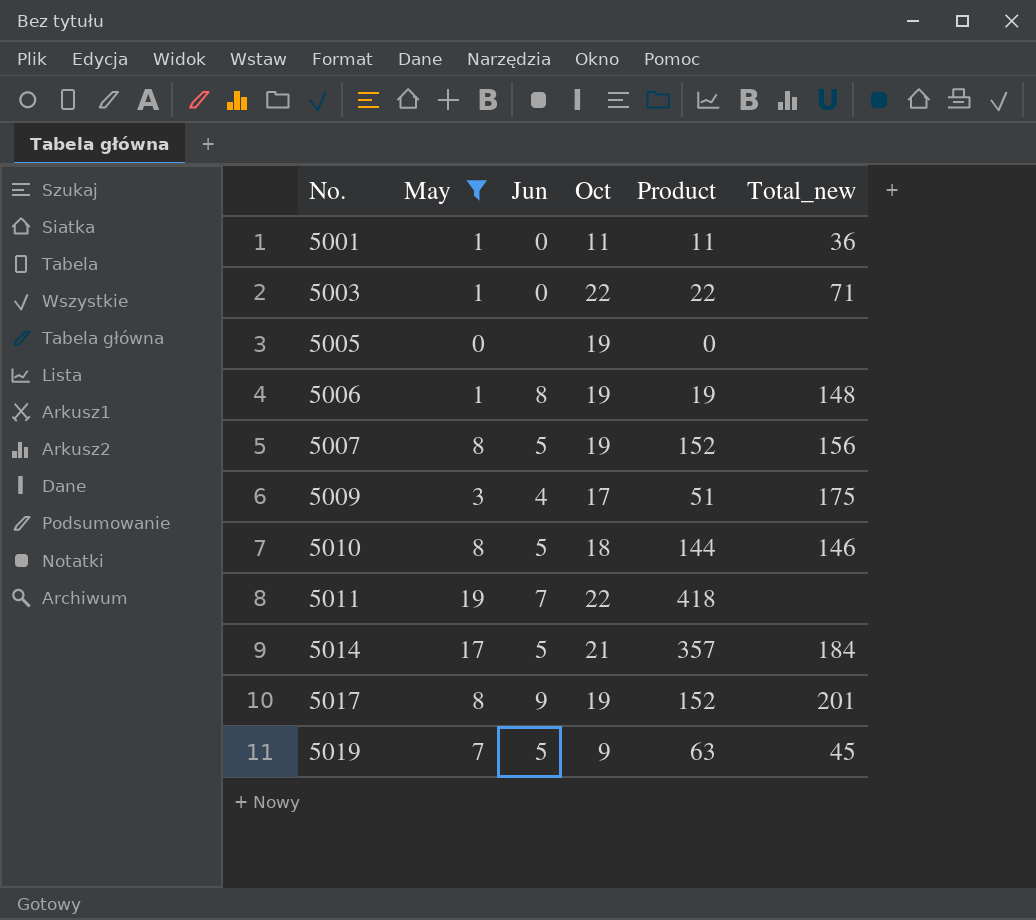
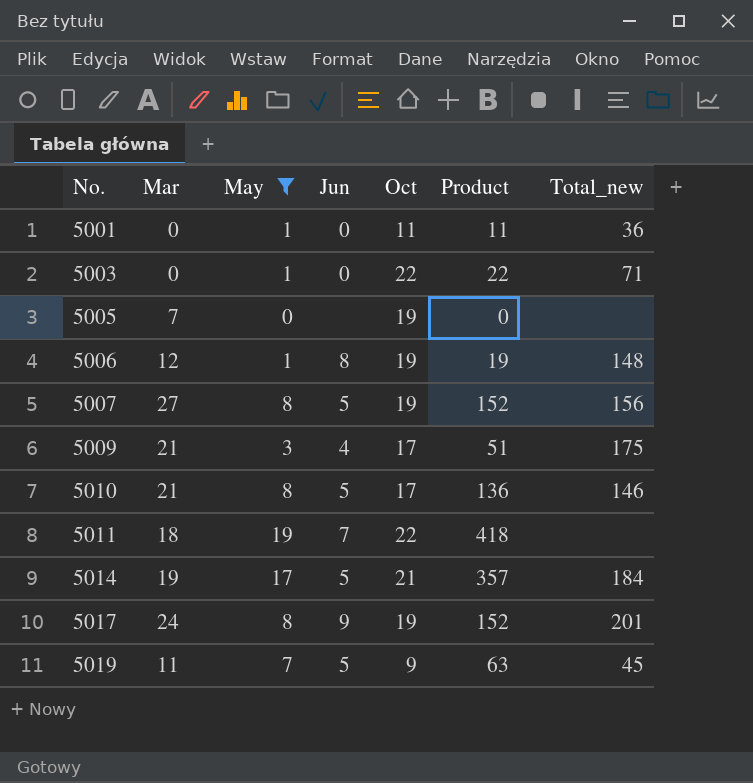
column Mar | position: none -> 2
5010 | Oct: 18 -> 17
5010 | Product: 144 -> 136

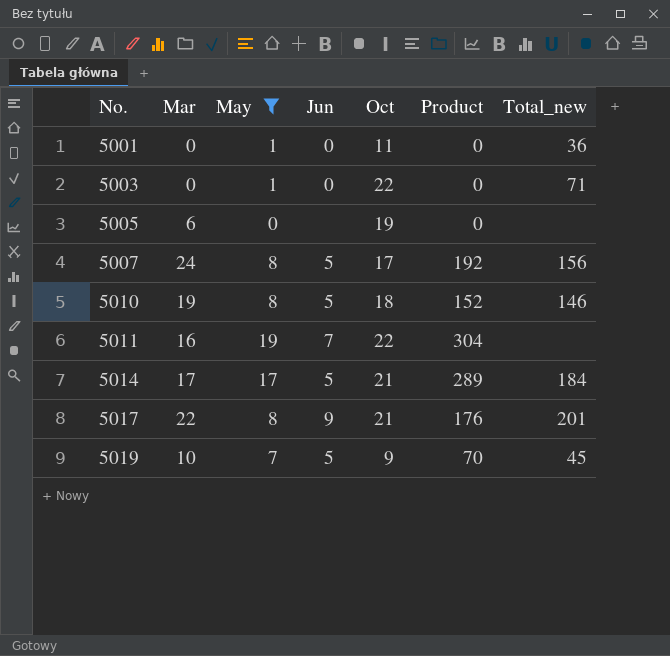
column Product | formula: [May] * [Oct] -> [Mar] * [May]
row 5006: 12 | 1 | 8 | 19 | 19 | 148 -> none
row 5009: 21 | 3 | 4 | 17 | 51 | 175 -> none
5005 | Mar: 7 -> 6
5007 | Mar: 27 -> 24
5007 | Oct: 19 -> 17
5010 | Mar: 21 -> 19
5010 | Oct: 17 -> 18
5011 | Mar: 18 -> 16
5014 | Mar: 19 -> 17
5017 | Mar: 24 -> 22
5017 | Oct: 19 -> 21
5019 | Mar: 11 -> 10

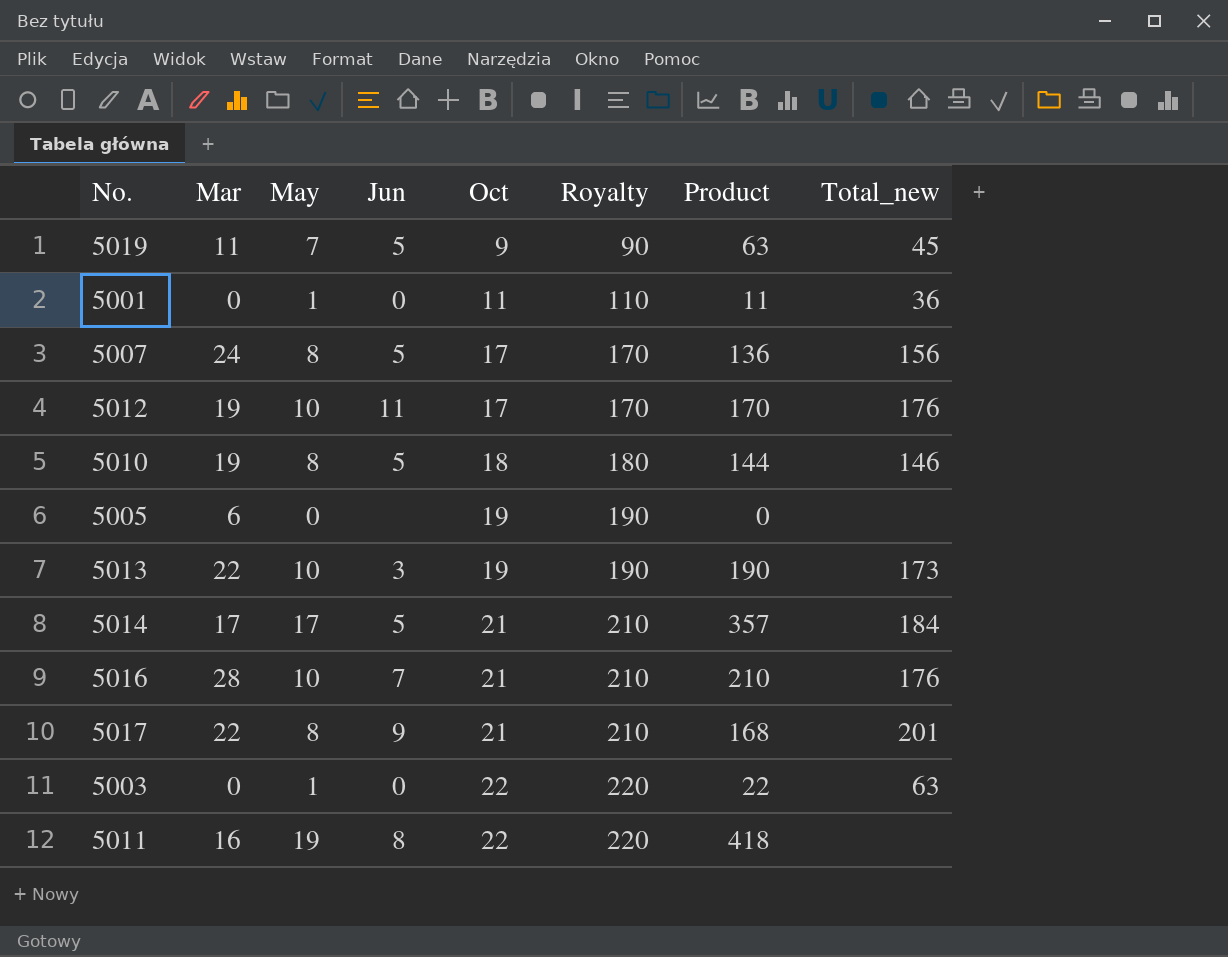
filter: May != 10 -> none
row order: No. ascending -> Oct ascending
column Royalty | formula: none -> [Oct] * 10
column Product | formula: [Mar] * [May] -> [May] * [Oct]
5019 | Mar: 10 -> 11
5003 | Total_new: 71 -> 63
5011 | Jun: 7 -> 8

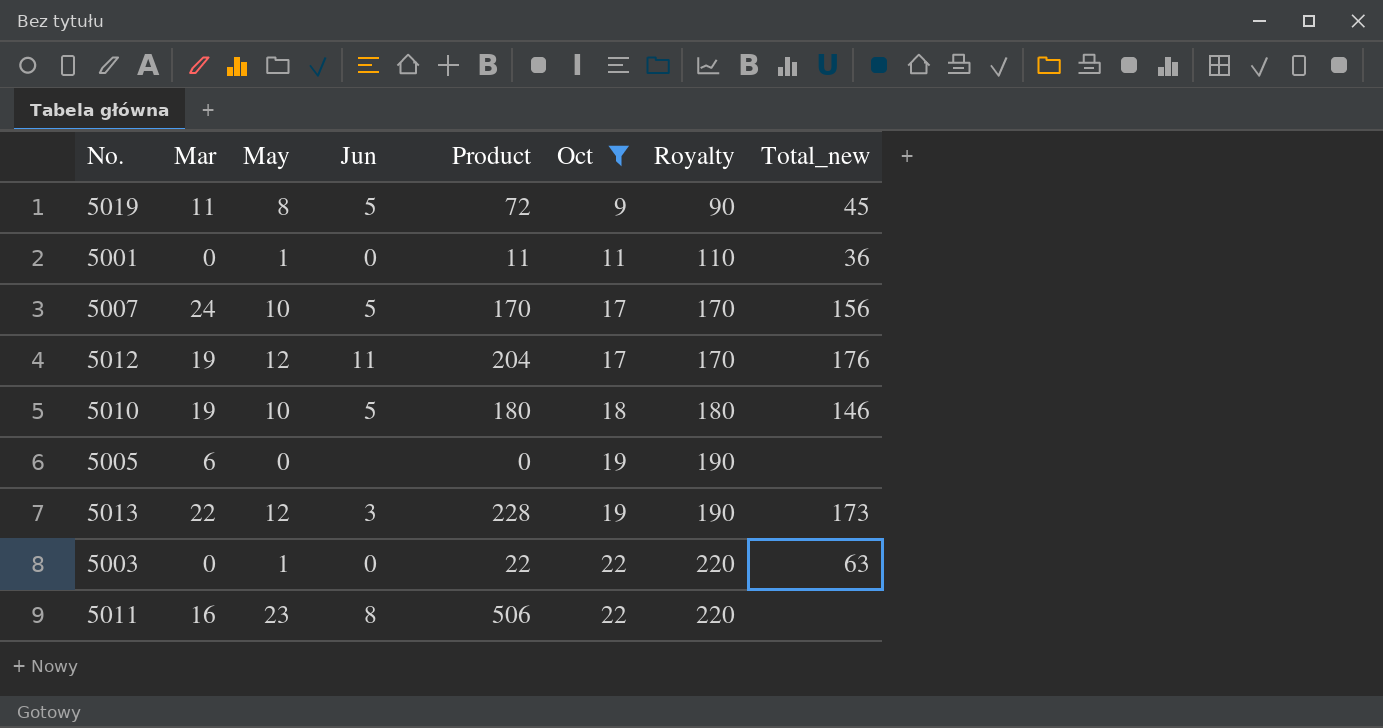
filter: none -> Oct != 21
column Product | position: 7 -> 5
5019 | May: 7 -> 8
5019 | Product: 63 -> 72
5007 | May: 8 -> 10
5007 | Product: 136 -> 170
5012 | May: 10 -> 12
5012 | Product: 170 -> 204
5010 | May: 8 -> 10
5010 | Product: 144 -> 180
5013 | May: 10 -> 12
5013 | Product: 190 -> 228
5011 | May: 19 -> 23
5011 | Product: 418 -> 506

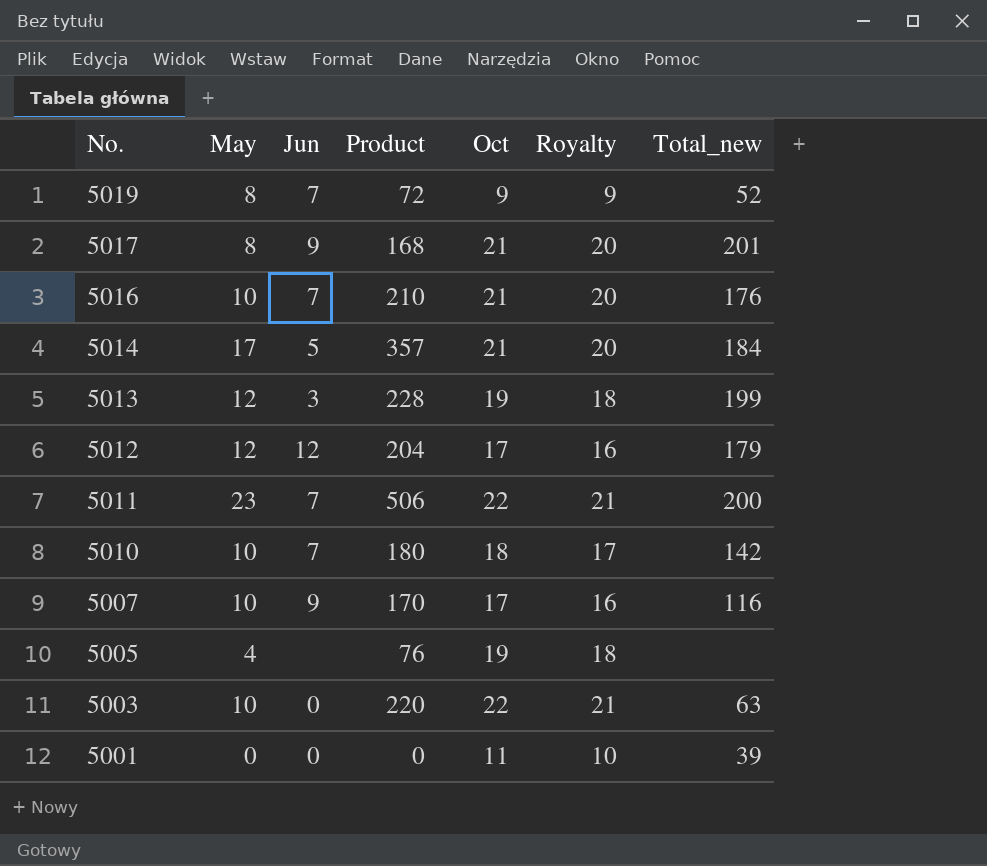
filter: Oct != 21 -> none
row order: Oct ascending -> No. descending
column Mar | position: 2 -> none
column Royalty | formula: [Oct] * 10 -> [Oct] * 0.95
5019 | Jun: 5 -> 7
5019 | Total_new: 45 -> 52
5013 | Total_new: 173 -> 199
5012 | Jun: 11 -> 12
5012 | Total_new: 176 -> 179
5011 | Jun: 8 -> 7
5011 | Total_new: none -> 200
5010 | Jun: 5 -> 7
5010 | Total_new: 146 -> 142
5007 | Jun: 5 -> 9
5007 | Total_new: 156 -> 116
5005 | May: 0 -> 4
5005 | Product: 0 -> 76
5003 | May: 1 -> 10
5003 | Product: 22 -> 220
5001 | May: 1 -> 0
5001 | Product: 11 -> 0
5001 | Total_new: 36 -> 39

